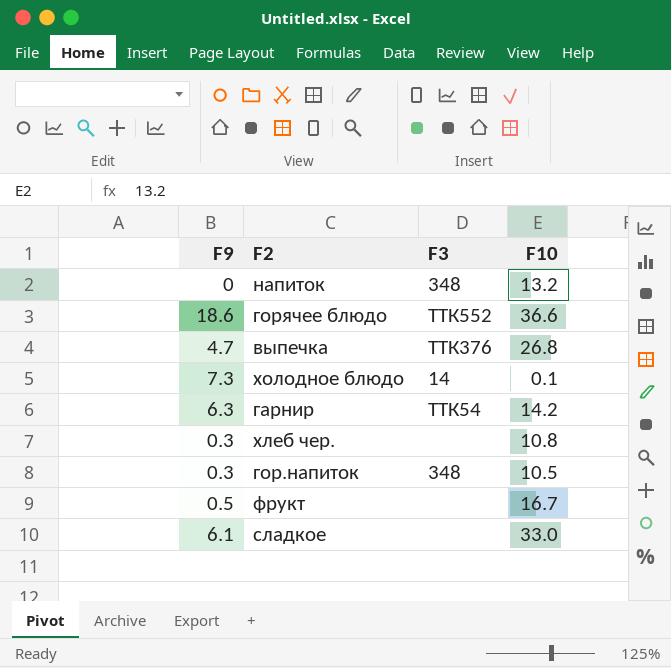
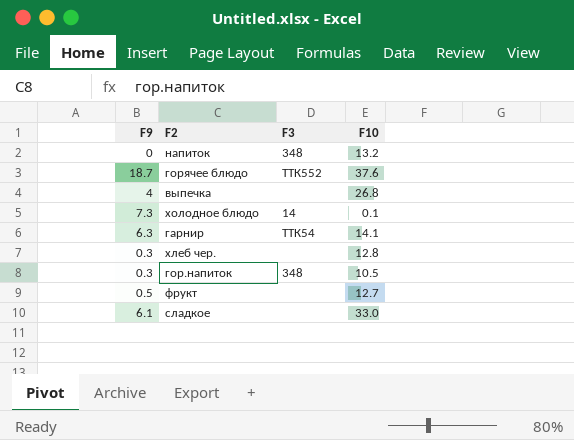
горячее блюдо | F9: 18.6 -> 18.7
горячее блюдо | F10: 36.6 -> 37.6
выпечка | F9: 4.7 -> 4
выпечка | F3: ТТК376 -> none
гарнир | F10: 14.2 -> 14.1
хлеб чер. | F10: 10.8 -> 12.8
фрукт | F10: 16.7 -> 12.7

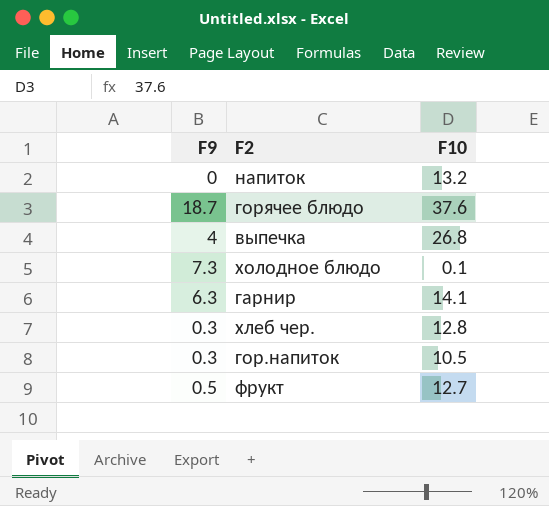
column F3 | position: 3 -> none
row сладкое: 6.1 | none | 33.0 -> none

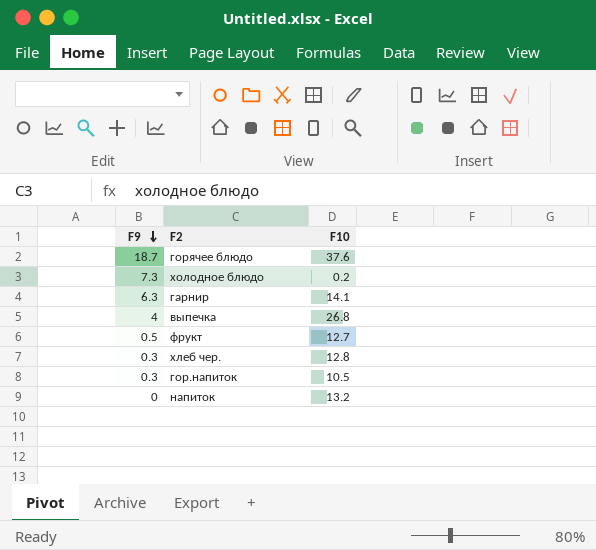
row order: none -> F9 descending
холодное блюдо | F10: 0.1 -> 0.2

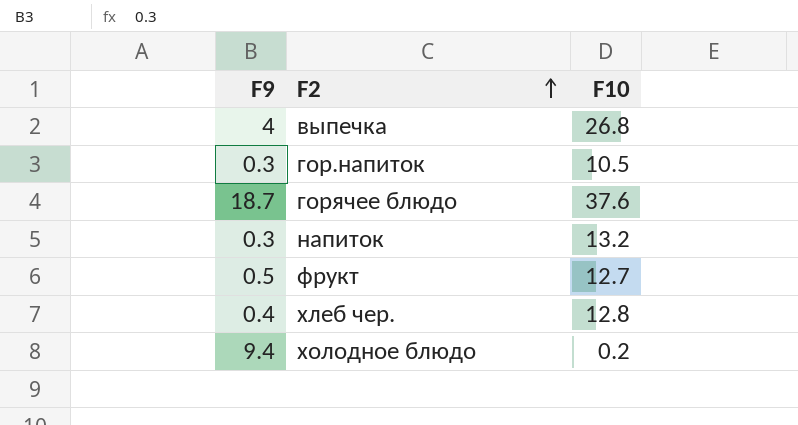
row order: F9 descending -> F2 ascending
row гарнир: 6.3 | 14.1 -> none
напиток | F9: 0 -> 0.3
хлеб чер. | F9: 0.3 -> 0.4
холодное блюдо | F9: 7.3 -> 9.4

